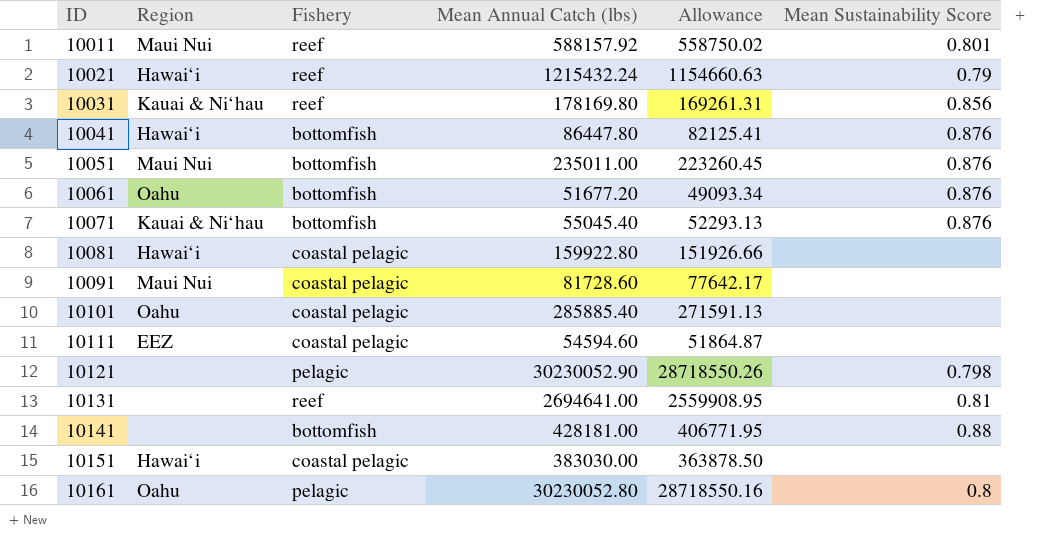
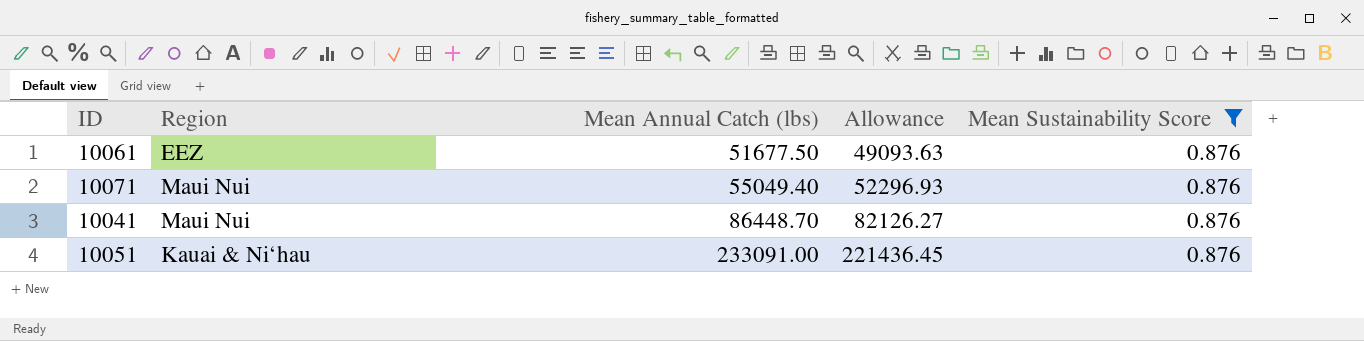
filter: none -> Mean Sustainability Score = 0.876
row order: ID ascending -> Mean Annual Catch (lbs) ascending
column Fishery | position: 3 -> none
10061 | Region: Oahu -> EEZ
10061 | Mean Annual Catch (lbs): 51677.20 -> 51677.50
10061 | Allowance: 49093.34 -> 49093.63
10071 | Region: Kauai & Niʻhau -> Maui Nui
10071 | Mean Annual Catch (lbs): 55045.40 -> 55049.40
10071 | Allowance: 52293.13 -> 52296.93
10041 | Region: Hawaiʻi -> Maui Nui
10041 | Mean Annual Catch (lbs): 86447.80 -> 86448.70
10041 | Allowance: 82125.41 -> 82126.27
10051 | Region: Maui Nui -> Kauai & Niʻhau
10051 | Mean Annual Catch (lbs): 235011.00 -> 233091.00
10051 | Allowance: 223260.45 -> 221436.45

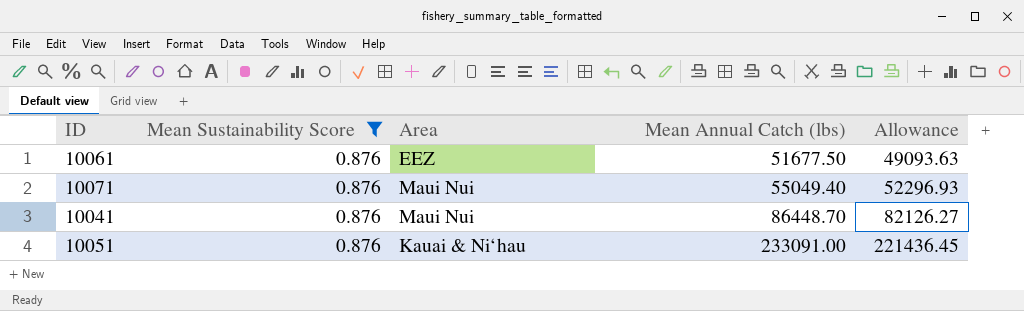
column Mean Sustainability Score | position: 5 -> 2
column name: Region -> Area

